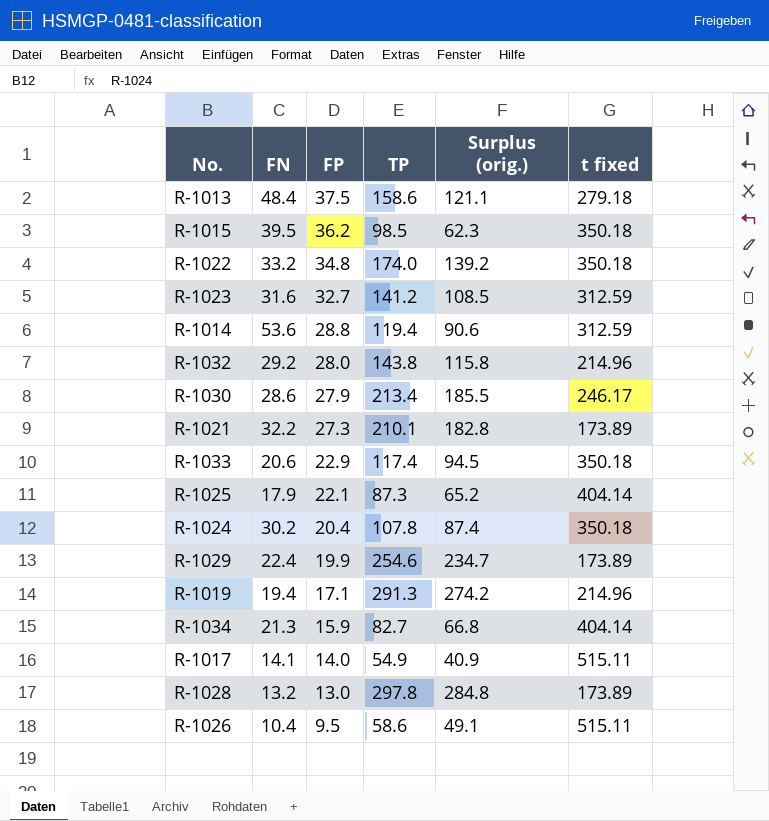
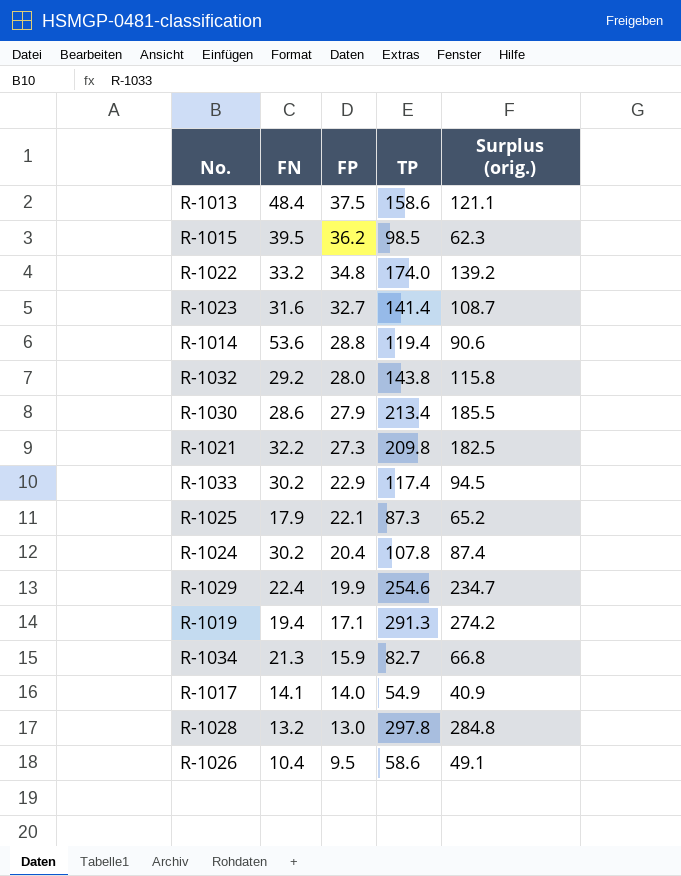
column t fixed | position: 6 -> none
R-1023 | TP: 141.2 -> 141.4
R-1023 | Surplus (orig.): 108.5 -> 108.7
R-1021 | TP: 210.1 -> 209.8
R-1021 | Surplus (orig.): 182.8 -> 182.5
R-1033 | FN: 20.6 -> 30.2

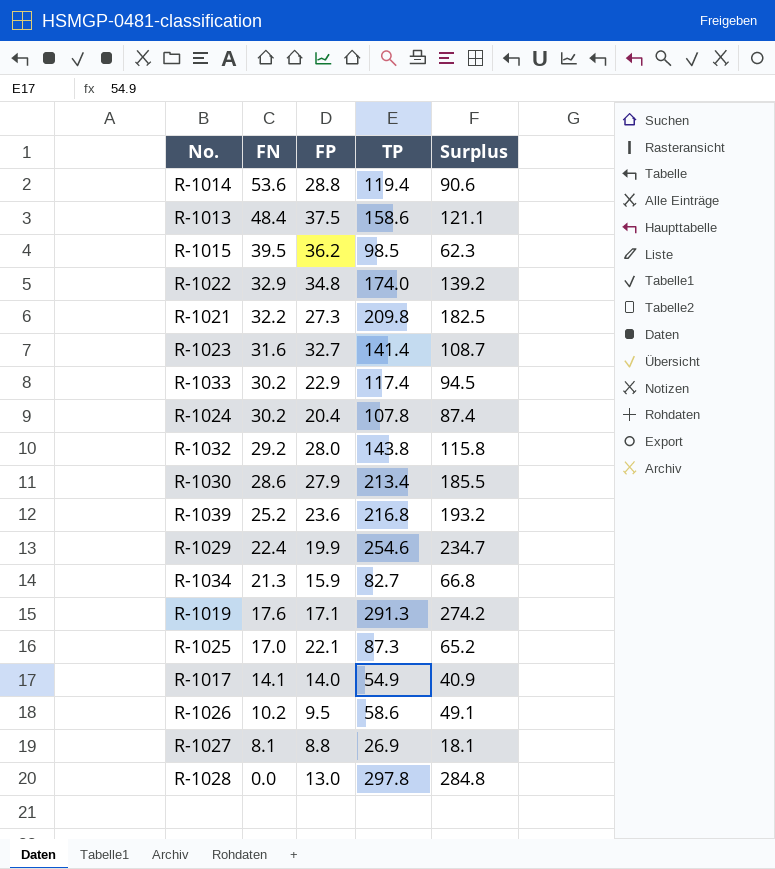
row order: FP descending -> FN descending
column name: Surplus (orig.) -> Surplus
R-1022 | FN: 33.2 -> 32.9
row R-1039: none -> 25.2 | 23.6 | 216.8 | 193.2
R-1019 | FN: 19.4 -> 17.6
R-1025 | FN: 17.9 -> 17.0
R-1026 | FN: 10.4 -> 10.2
row R-1027: none -> 8.1 | 8.8 | 26.9 | 18.1
R-1028 | FN: 13.2 -> 0.0

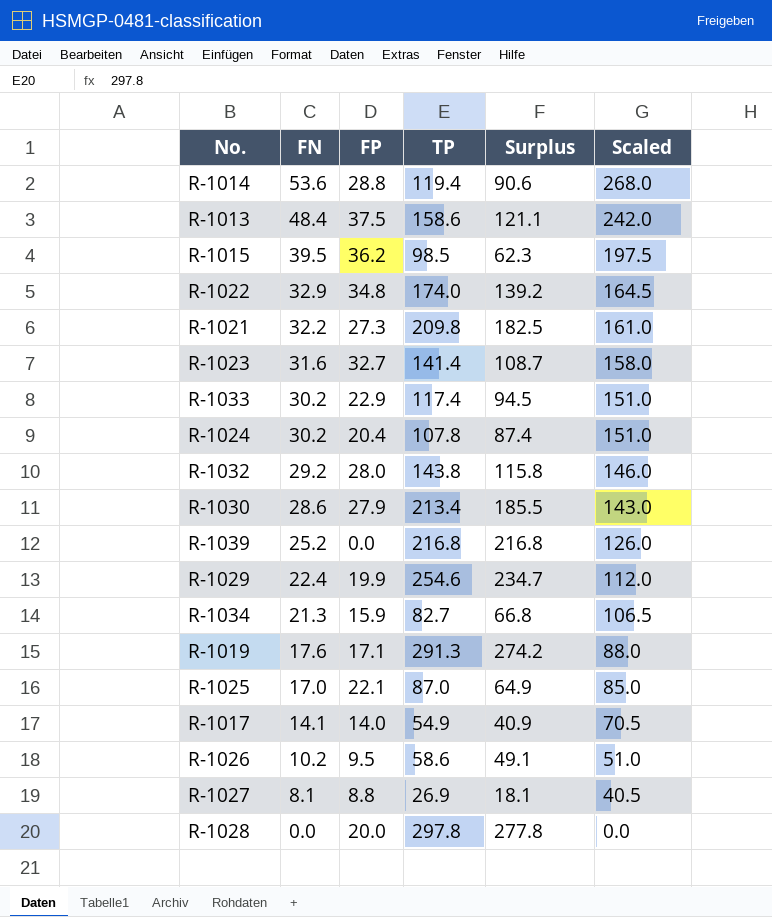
column Scaled | formula: none -> [FN] * 5
R-1039 | FP: 23.6 -> 0.0
R-1039 | Surplus: 193.2 -> 216.8
R-1025 | TP: 87.3 -> 87.0
R-1025 | Surplus: 65.2 -> 64.9
R-1028 | FP: 13.0 -> 20.0
R-1028 | Surplus: 284.8 -> 277.8

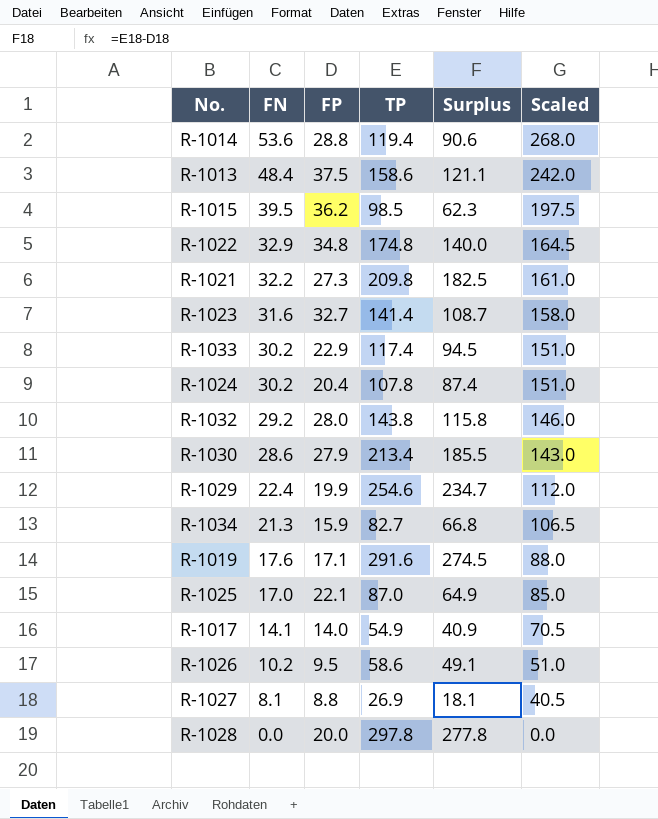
row R-1039: 25.2 | 0.0 | 216.8 | 216.8 | 126.0 -> none
R-1022 | TP: 174.0 -> 174.8
R-1022 | Surplus: 139.2 -> 140.0
R-1019 | TP: 291.3 -> 291.6
R-1019 | Surplus: 274.2 -> 274.5

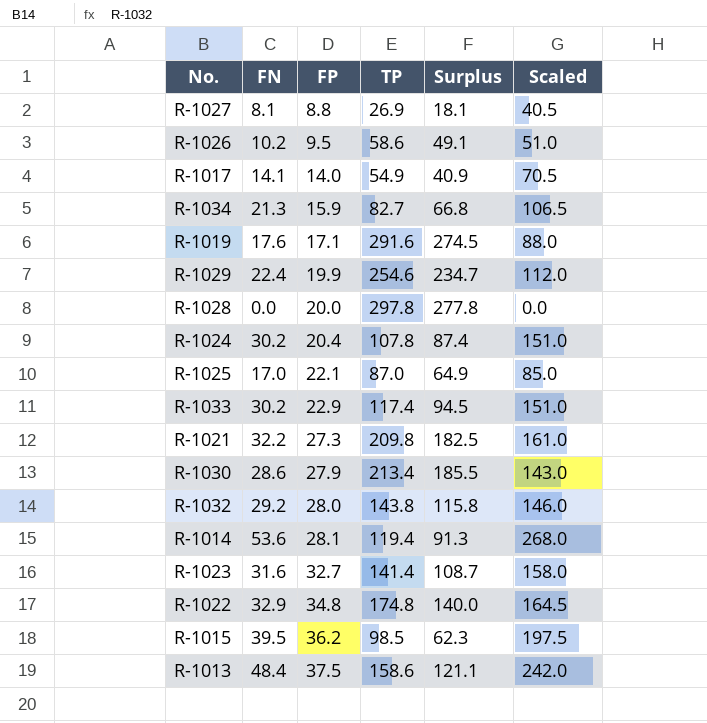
row order: FN descending -> FP ascending
R-1014 | FP: 28.8 -> 28.1
R-1014 | Surplus: 90.6 -> 91.3

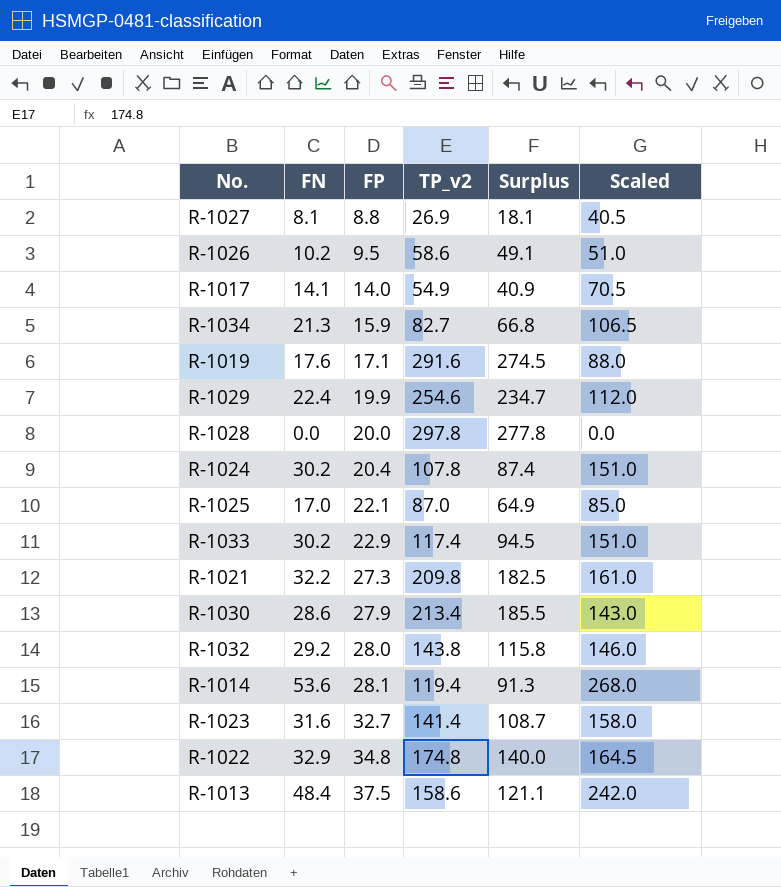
column name: TP -> TP_v2
row R-1015: 39.5 | 36.2 | 98.5 | 62.3 | 197.5 -> none

